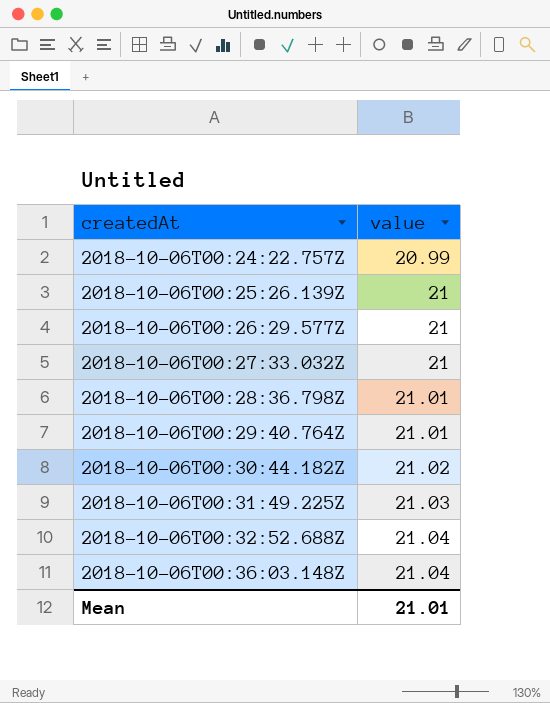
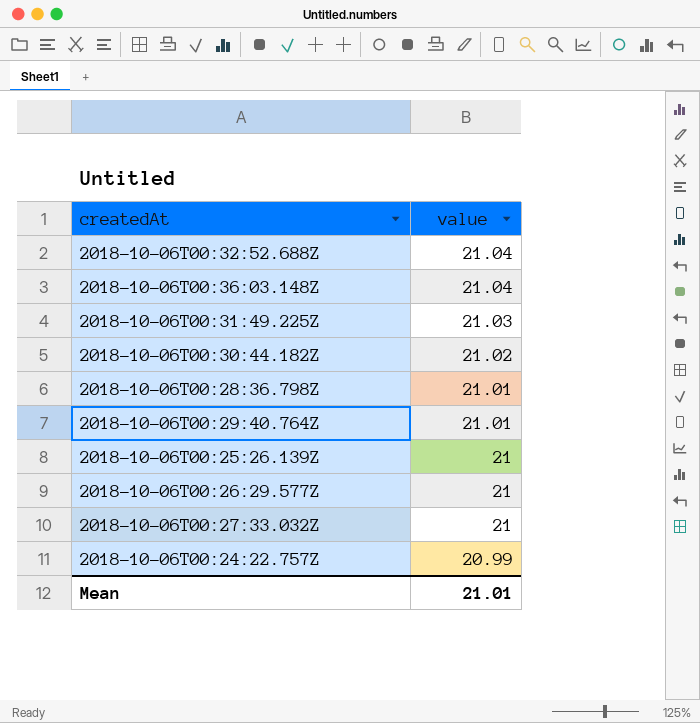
row order: createdAt ascending -> value descending

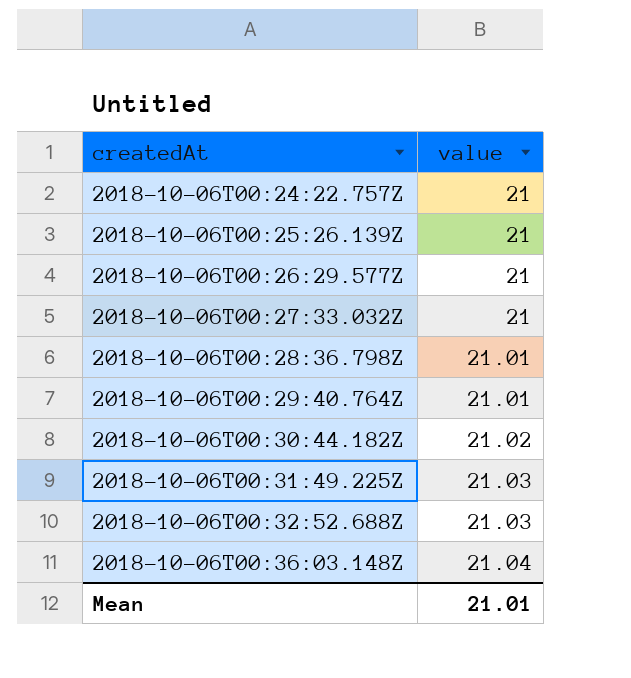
row order: value descending -> createdAt ascending
2018-10-06T00:24:22.757Z | value: 20.99 -> 21
2018-10-06T00:32:52.688Z | value: 21.04 -> 21.03

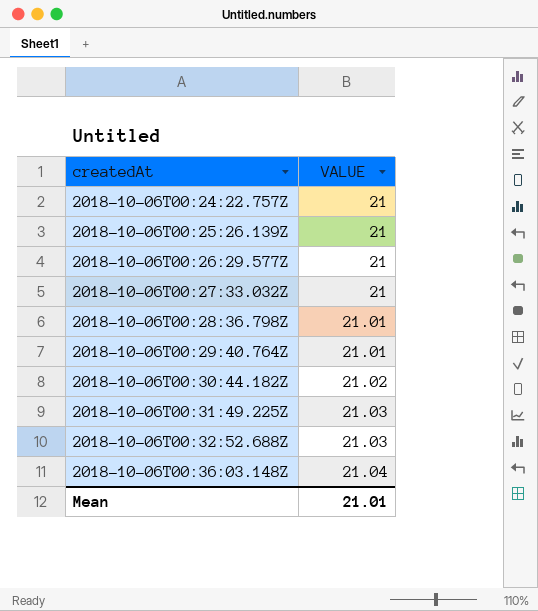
column name: value -> VALUE

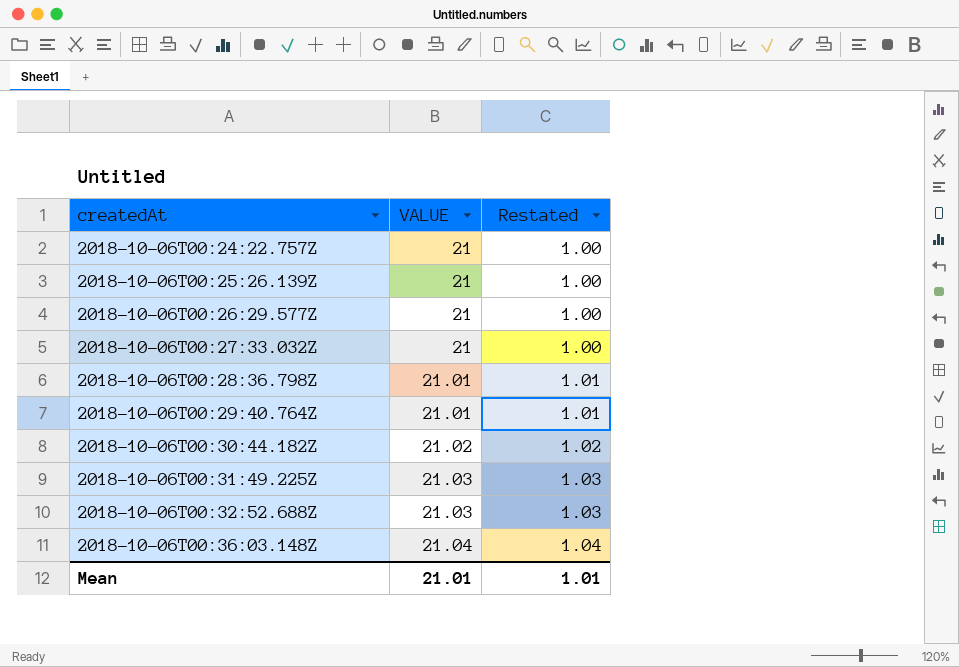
column Restated | formula: none -> [VALUE] - 20

